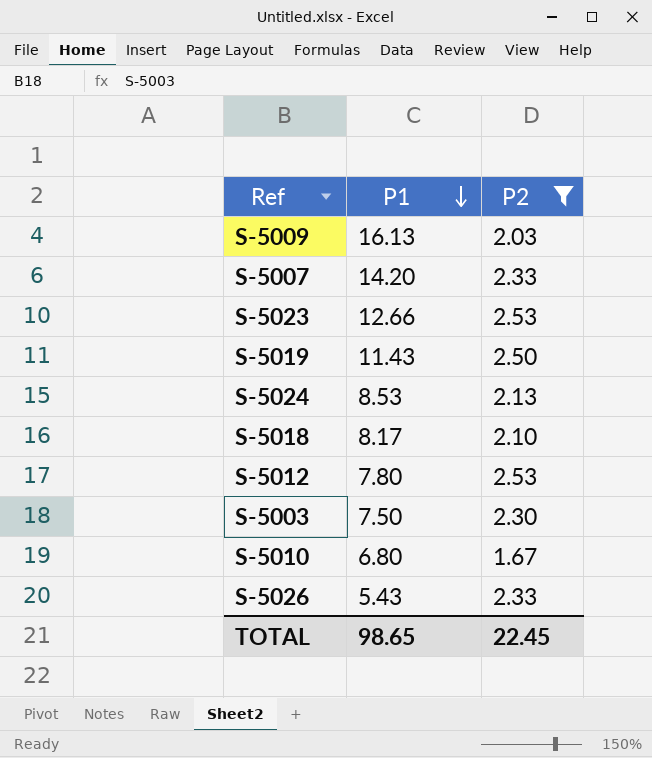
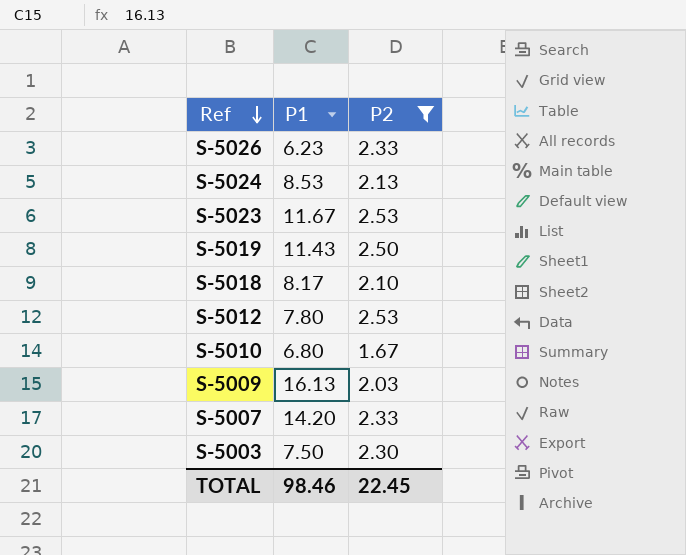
row order: P1 descending -> Ref descending
S-5026 | P1: 5.43 -> 6.23
S-5023 | P1: 12.66 -> 11.67
TOTAL | P1: 98.65 -> 98.46

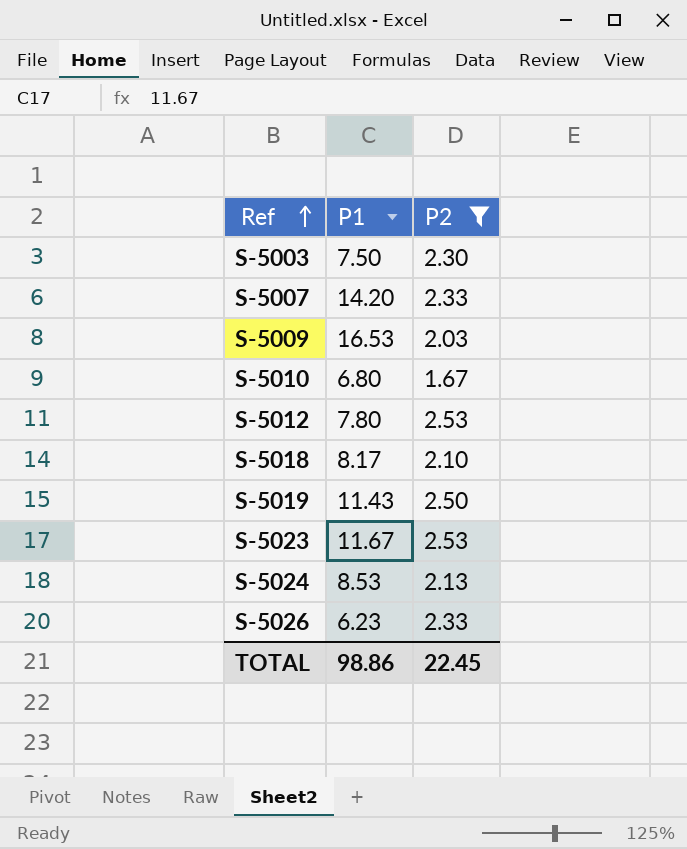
row order: Ref descending -> Ref ascending
S-5009 | P1: 16.13 -> 16.53
TOTAL | P1: 98.46 -> 98.86

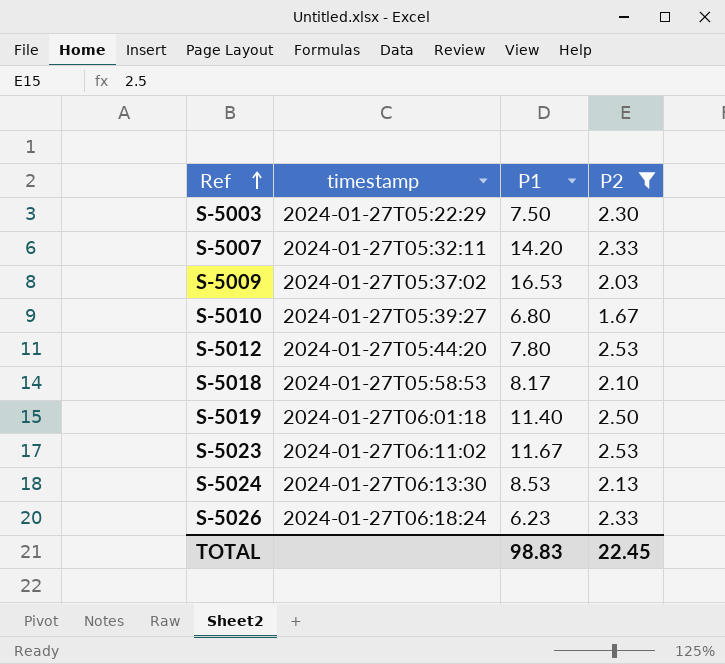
column timestamp | position: none -> 2
S-5019 | P1: 11.43 -> 11.40
TOTAL | P1: 98.86 -> 98.83

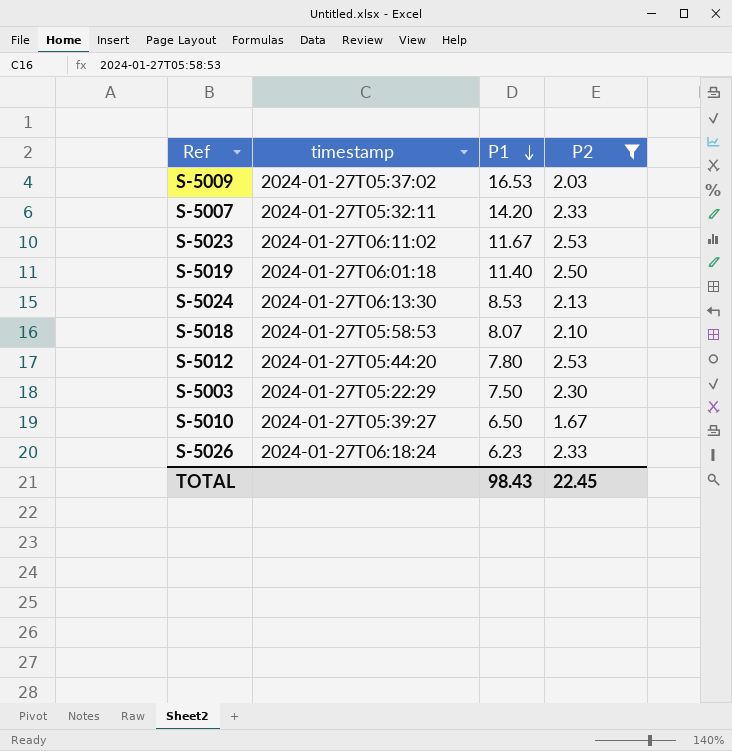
row order: Ref ascending -> P1 descending
S-5018 | P1: 8.17 -> 8.07
S-5010 | P1: 6.80 -> 6.50
TOTAL | P1: 98.83 -> 98.43

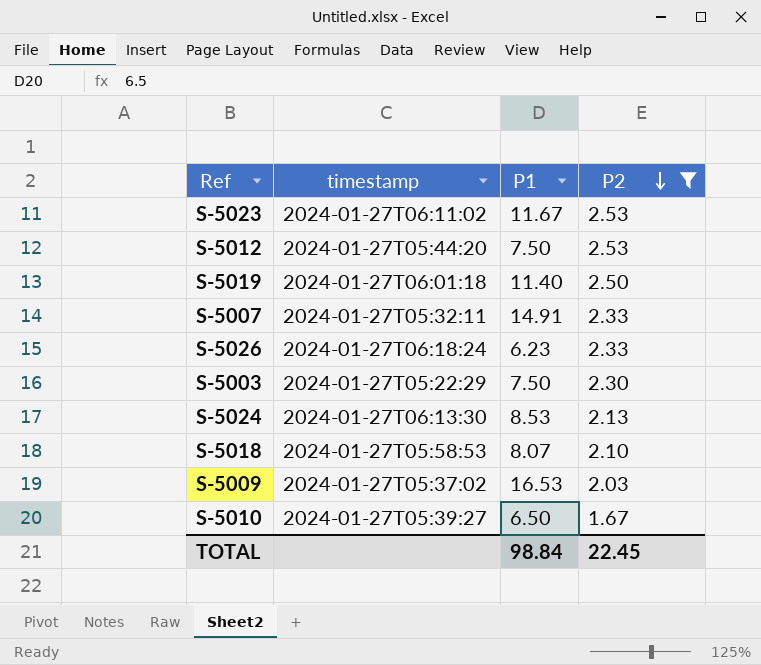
row order: P1 descending -> P2 descending
S-5012 | P1: 7.80 -> 7.50
S-5007 | P1: 14.20 -> 14.91
TOTAL | P1: 98.43 -> 98.84

